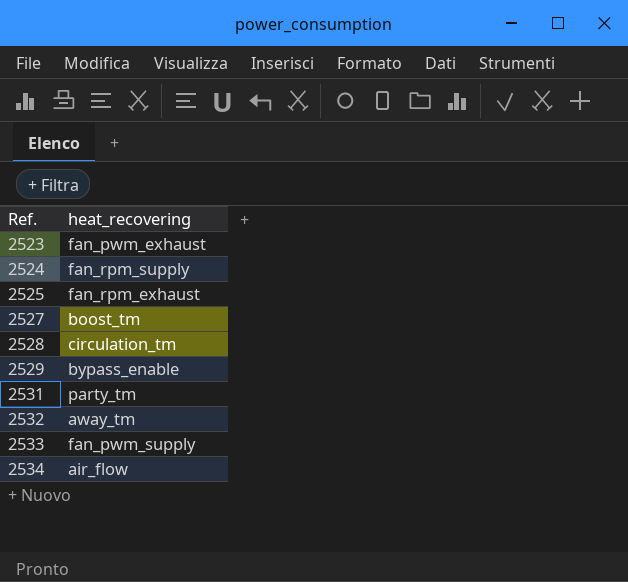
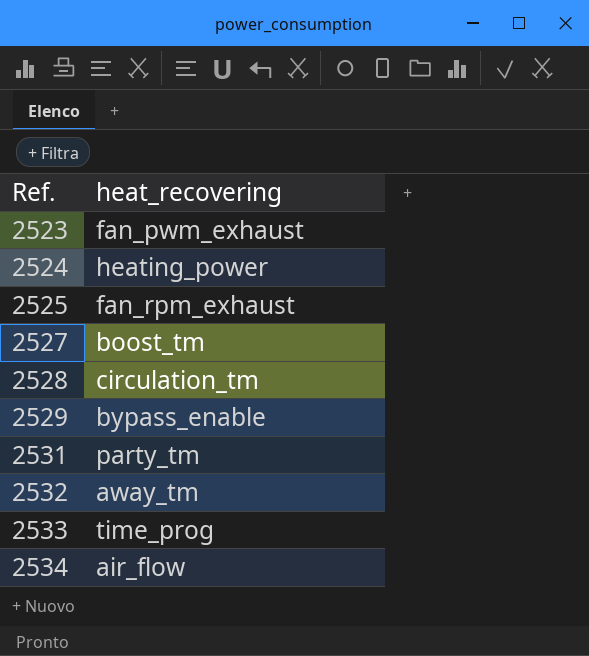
2524 | heat_recovering: fan_rpm_supply -> heating_power
2533 | heat_recovering: fan_pwm_supply -> time_prog

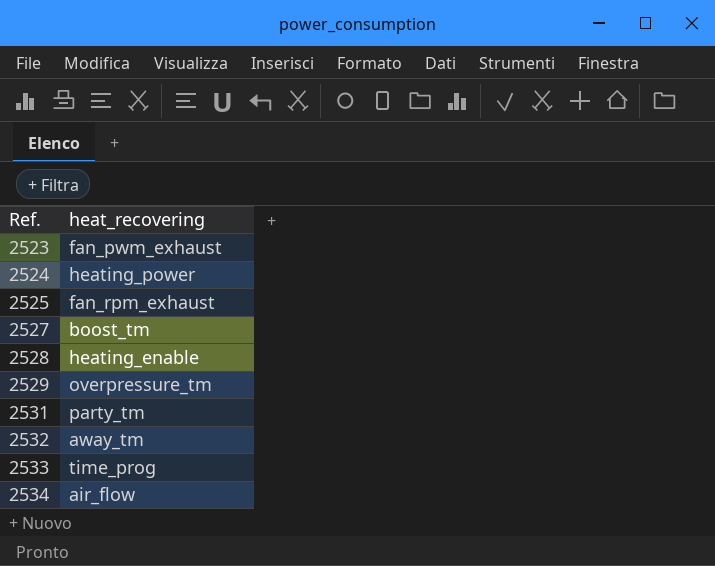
2528 | heat_recovering: circulation_tm -> heating_enable
2529 | heat_recovering: bypass_enable -> overpressure_tm

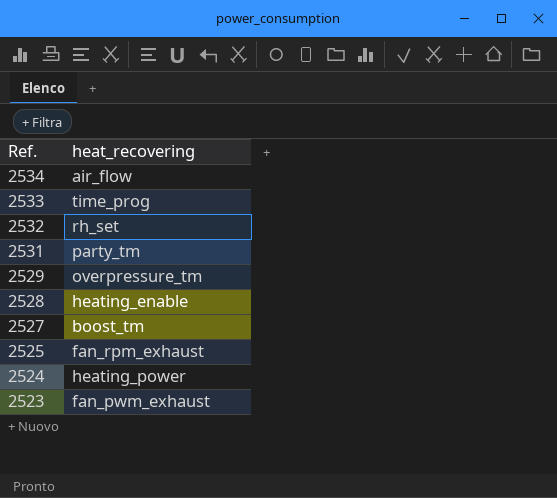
row order: Ref. ascending -> Ref. descending
2532 | heat_recovering: away_tm -> rh_set

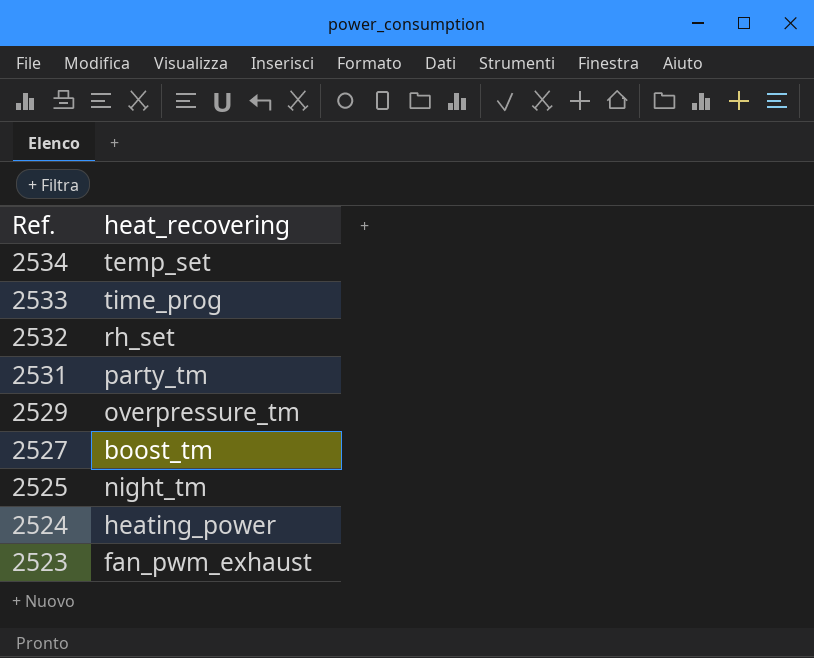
row 2528: heating_enable -> none
2534 | heat_recovering: air_flow -> temp_set
2525 | heat_recovering: fan_rpm_exhaust -> night_tm

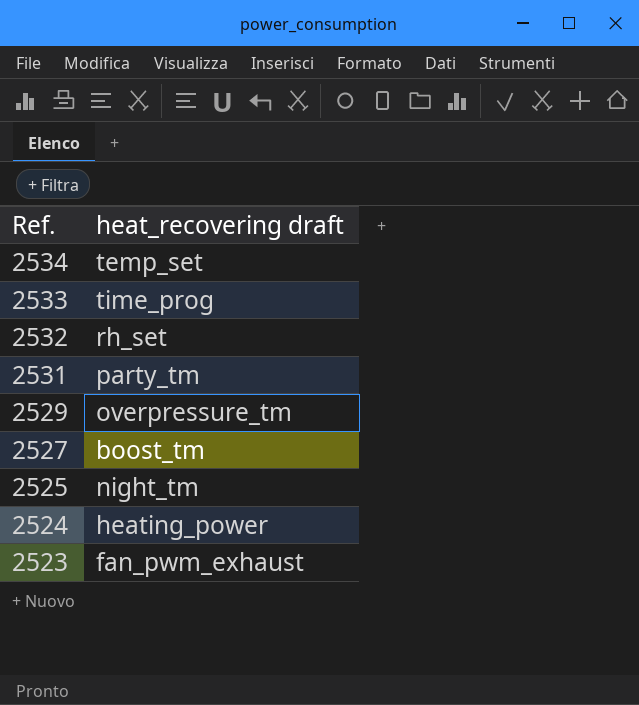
column name: heat_recovering -> heat_recovering draft

